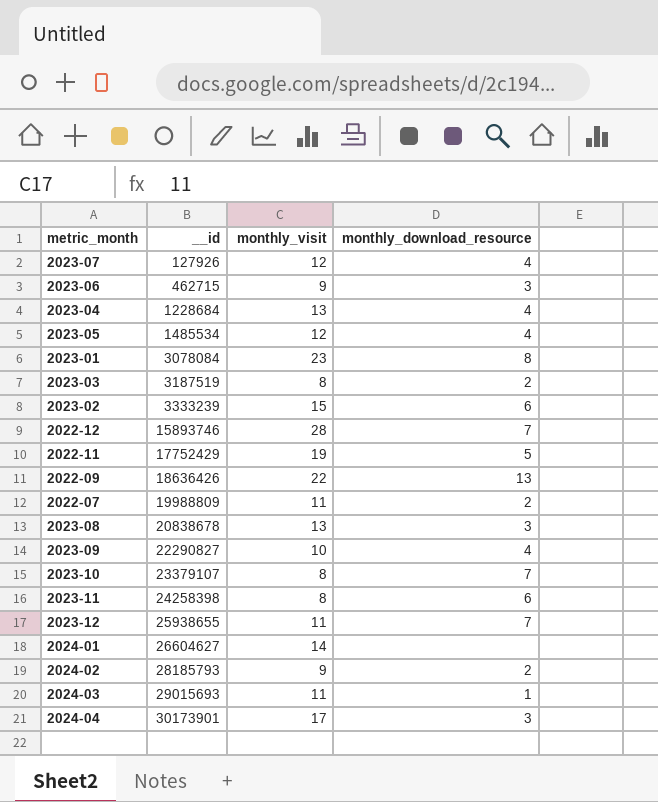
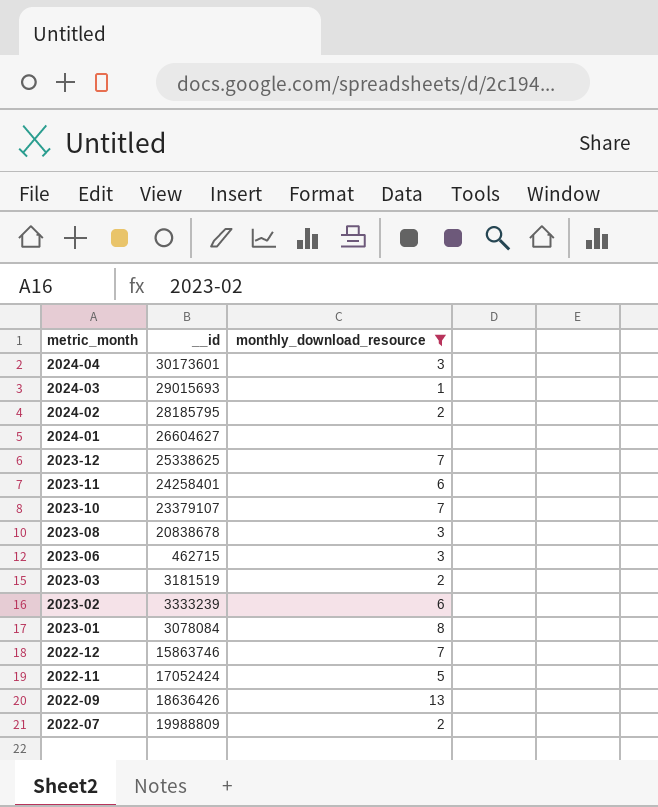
filter: none -> monthly_download_resource != 4
row order: __id ascending -> metric_month descending
column monthly_visit | position: 3 -> none
2024-04 | __id: 30173901 -> 30173601
2024-02 | __id: 28185793 -> 28185795
2023-12 | __id: 25938655 -> 25338625
2023-11 | __id: 24258398 -> 24258401
2023-03 | __id: 3187519 -> 3181519
2022-12 | __id: 15893746 -> 15863746
2022-11 | __id: 17752429 -> 17052424

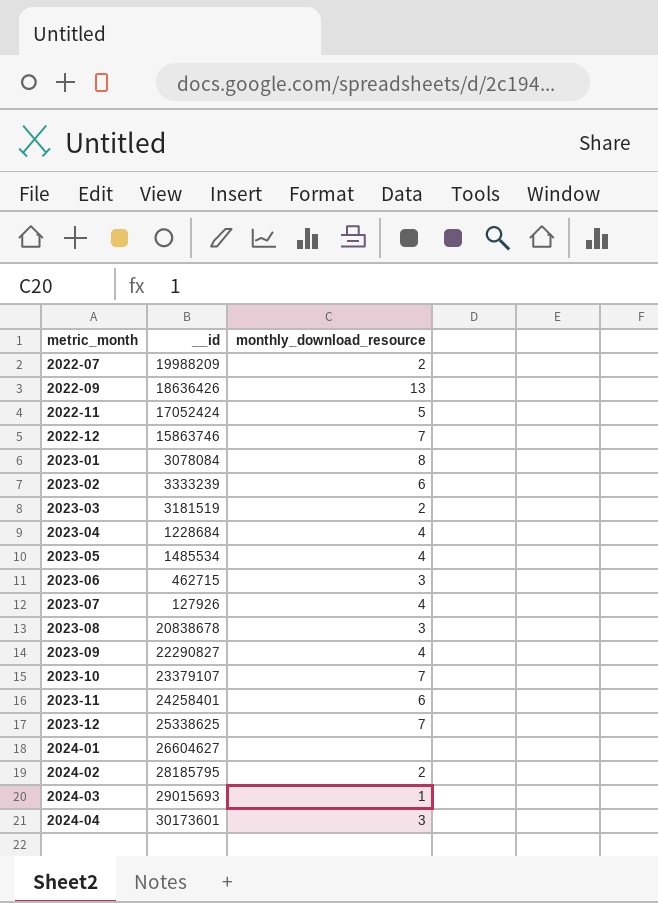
filter: monthly_download_resource != 4 -> none
row order: metric_month descending -> metric_month ascending
2022-07 | __id: 19988809 -> 19988209

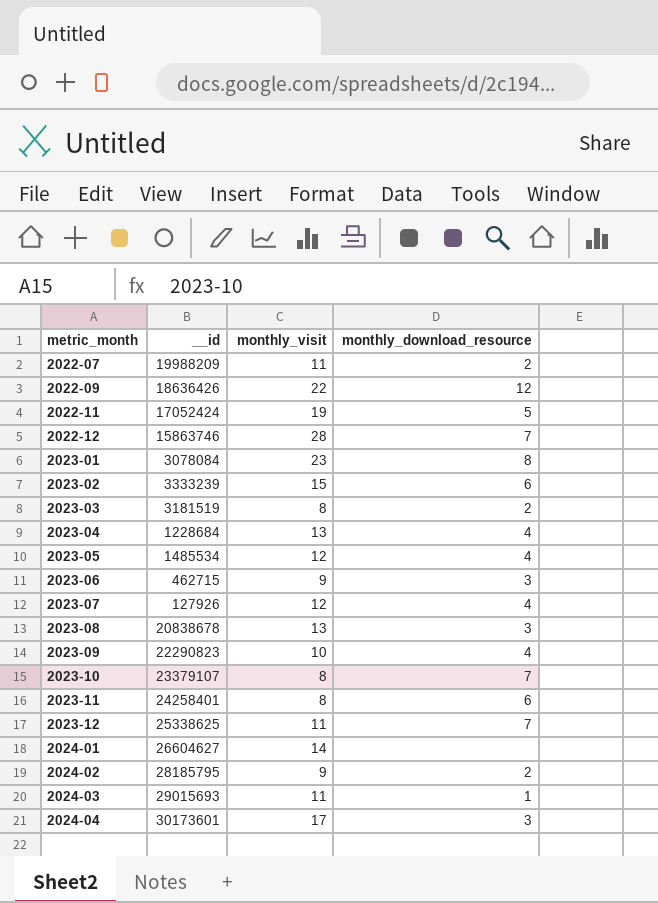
column monthly_visit | position: none -> 3
2022-09 | monthly_download_resource: 13 -> 12
2023-09 | __id: 22290827 -> 22290823

